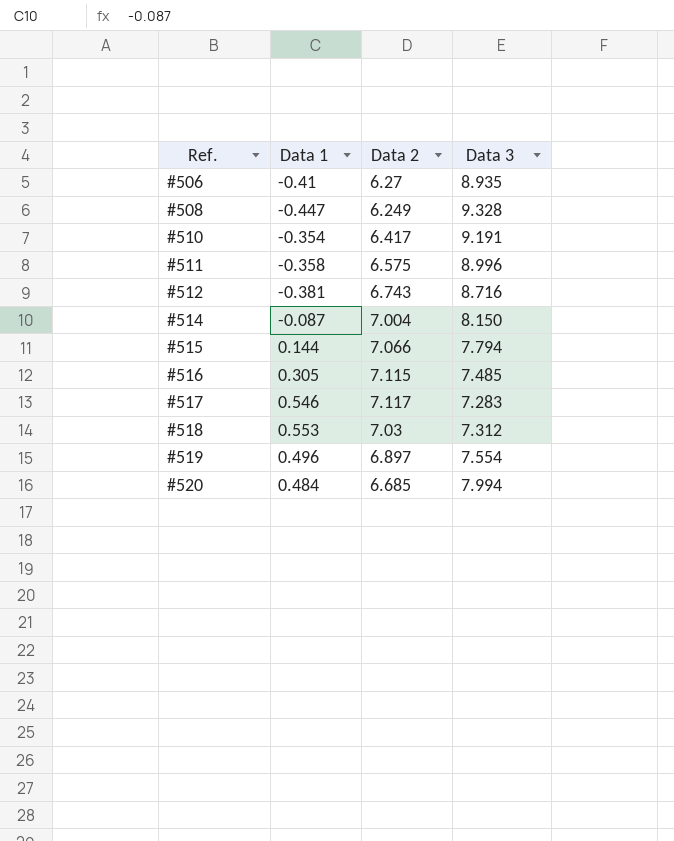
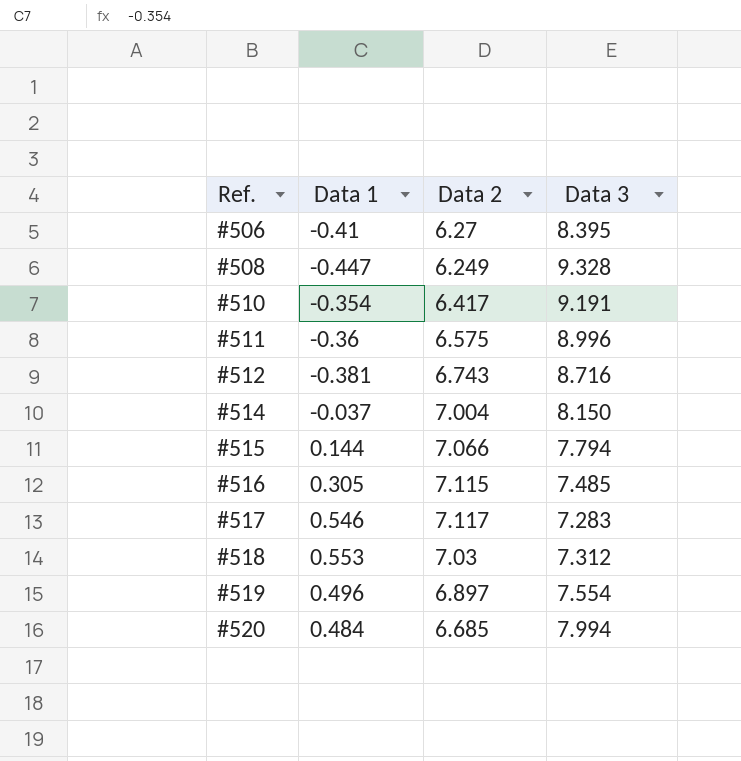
#506 | Data 3: 8.935 -> 8.395
#511 | Data 1: -0.358 -> -0.36
#514 | Data 1: -0.087 -> -0.037

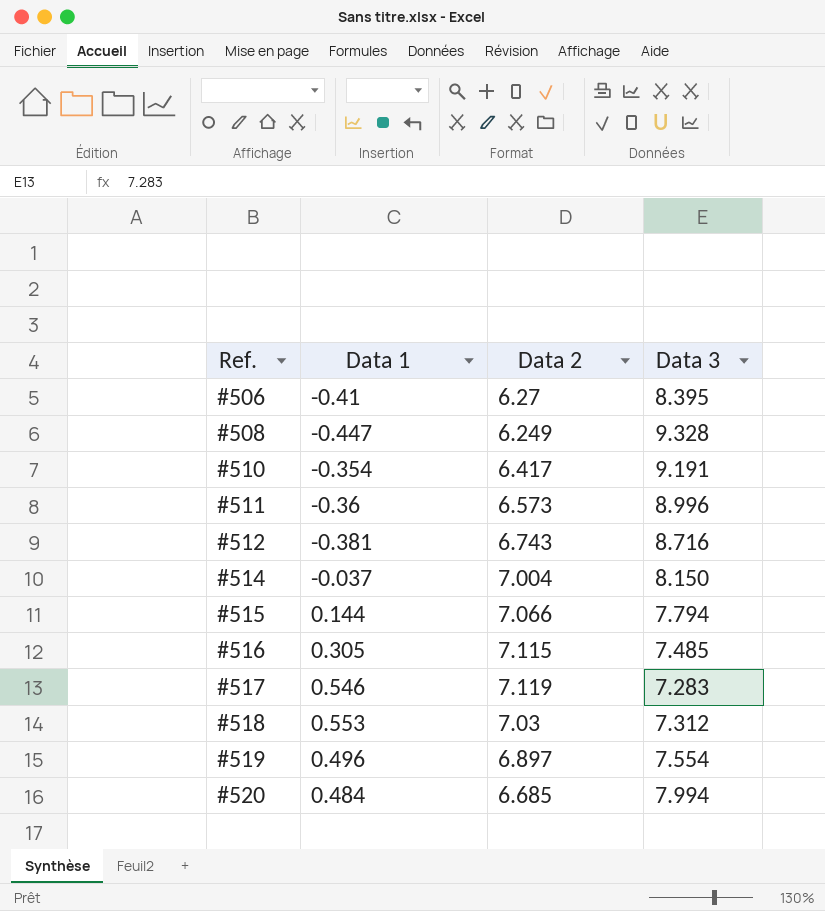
#511 | Data 2: 6.575 -> 6.573
#517 | Data 2: 7.117 -> 7.119

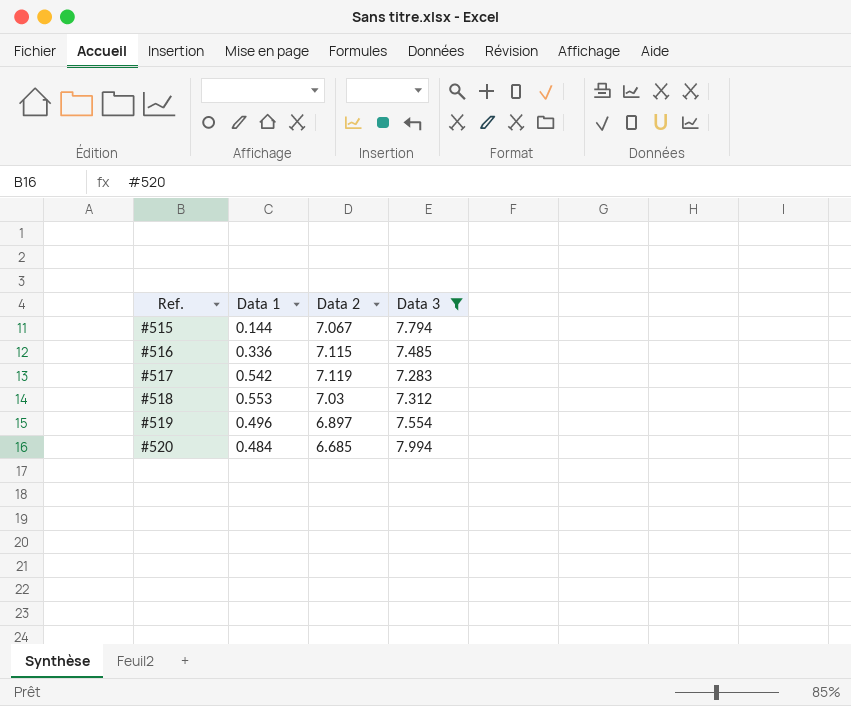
filter: none -> Data 3 <= 7.994
#515 | Data 2: 7.066 -> 7.067
#516 | Data 1: 0.305 -> 0.336
#517 | Data 1: 0.546 -> 0.542

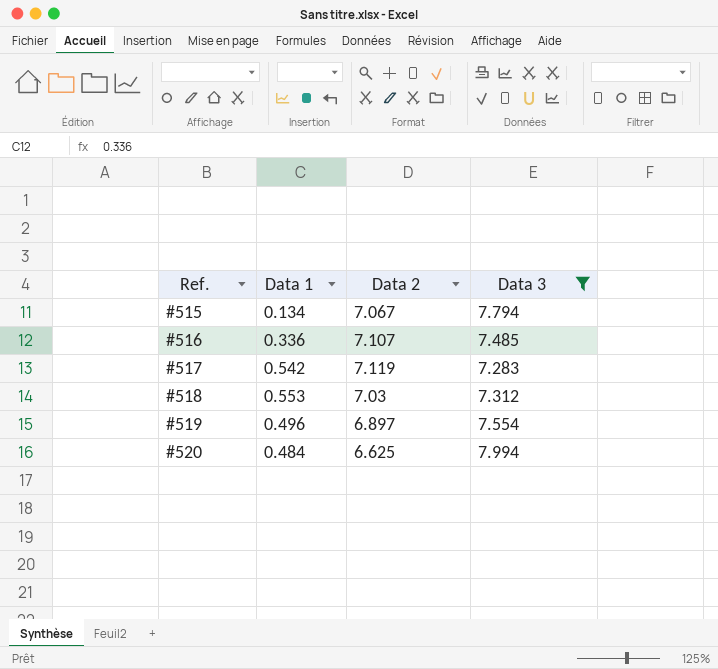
#515 | Data 1: 0.144 -> 0.134
#516 | Data 2: 7.115 -> 7.107
#520 | Data 2: 6.685 -> 6.625

